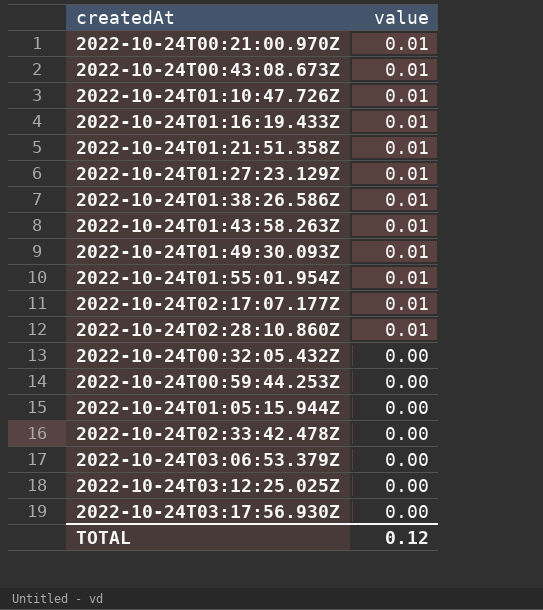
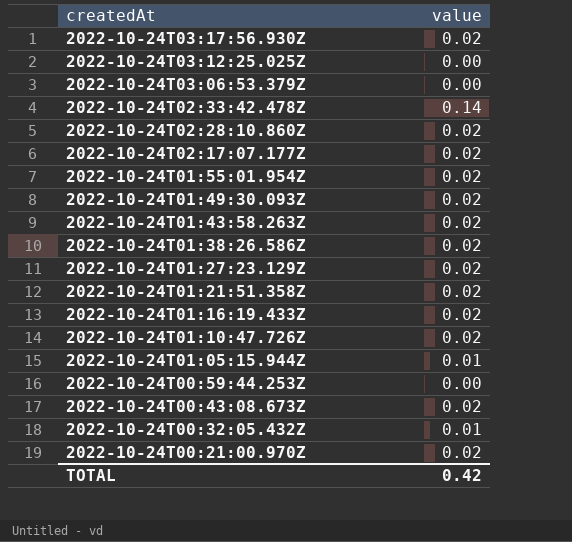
row order: value descending -> createdAt descending
2022-10-24T03:17:56.930Z | value: 0.00 -> 0.02
2022-10-24T02:33:42.478Z | value: 0.00 -> 0.14
2022-10-24T02:28:10.860Z | value: 0.01 -> 0.02
2022-10-24T02:17:07.177Z | value: 0.01 -> 0.02
2022-10-24T01:55:01.954Z | value: 0.01 -> 0.02
2022-10-24T01:49:30.093Z | value: 0.01 -> 0.02
2022-10-24T01:43:58.263Z | value: 0.01 -> 0.02
2022-10-24T01:38:26.586Z | value: 0.01 -> 0.02
2022-10-24T01:27:23.129Z | value: 0.01 -> 0.02
2022-10-24T01:21:51.358Z | value: 0.01 -> 0.02
2022-10-24T01:16:19.433Z | value: 0.01 -> 0.02
2022-10-24T01:10:47.726Z | value: 0.01 -> 0.02
2022-10-24T01:05:15.944Z | value: 0.00 -> 0.01
2022-10-24T00:43:08.673Z | value: 0.01 -> 0.02
2022-10-24T00:32:05.432Z | value: 0.00 -> 0.01
2022-10-24T00:21:00.970Z | value: 0.01 -> 0.02
TOTAL | value: 0.12 -> 0.42

